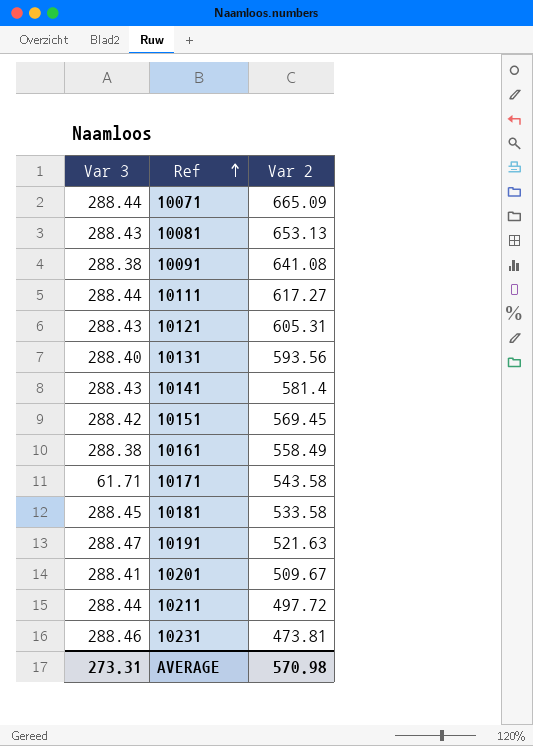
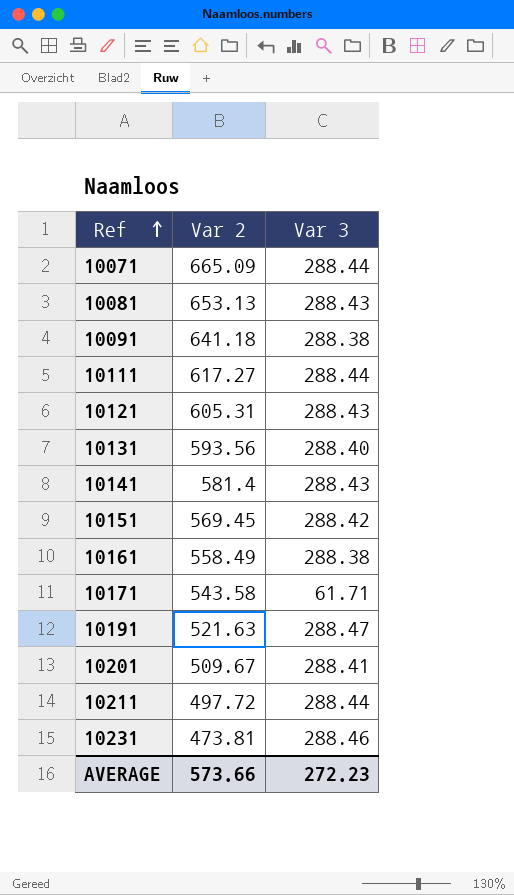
column Var 3 | position: 1 -> 3
row 10181: 288.45 | 533.58 -> none
10091 | Var 2: 641.08 -> 641.18
AVERAGE | Var 2: 570.98 -> 573.66
AVERAGE | Var 3: 273.31 -> 272.23

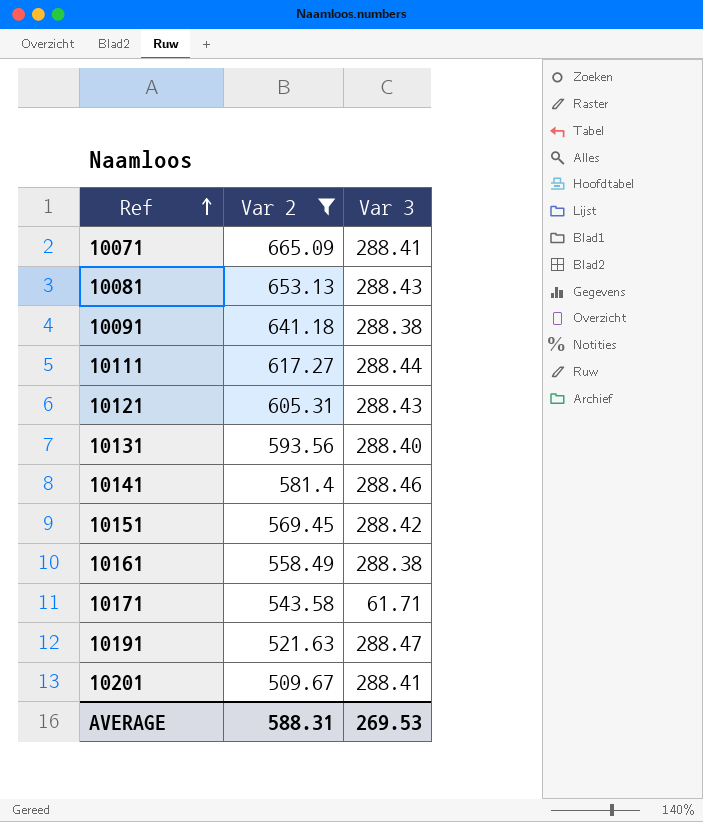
filter: none -> Var 2 >= 509.67
10071 | Var 3: 288.44 -> 288.41
10141 | Var 3: 288.43 -> 288.46
AVERAGE | Var 2: 573.66 -> 588.31
AVERAGE | Var 3: 272.23 -> 269.53

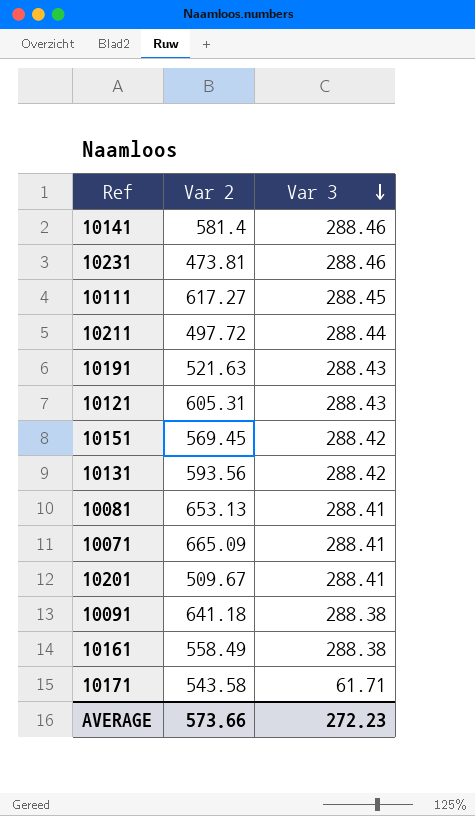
filter: Var 2 >= 509.67 -> none
row order: Ref ascending -> Var 3 descending
10111 | Var 3: 288.44 -> 288.45
10191 | Var 3: 288.47 -> 288.43
10131 | Var 3: 288.40 -> 288.42
10081 | Var 3: 288.43 -> 288.41
AVERAGE | Var 2: 588.31 -> 573.66
AVERAGE | Var 3: 269.53 -> 272.23

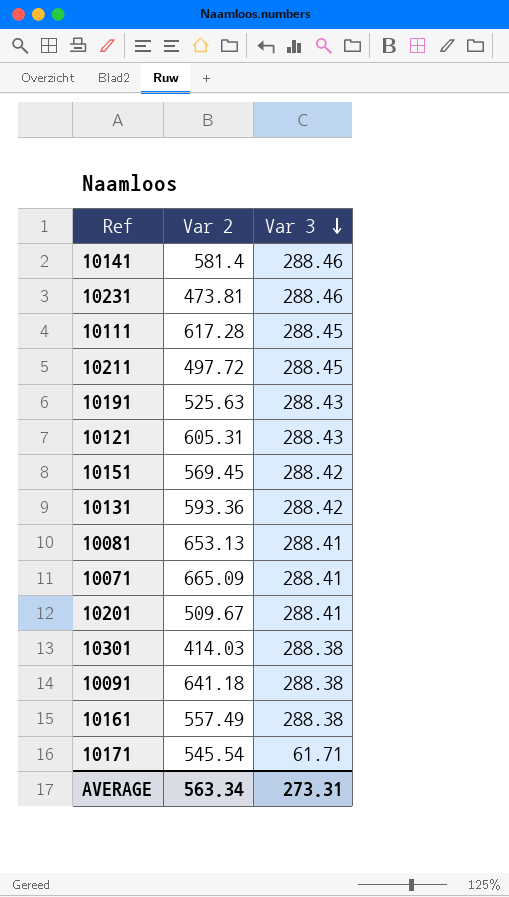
10111 | Var 2: 617.27 -> 617.28
10211 | Var 3: 288.44 -> 288.45
10191 | Var 2: 521.63 -> 525.63
10131 | Var 2: 593.56 -> 593.36
row 10301: none -> 414.03 | 288.38
10161 | Var 2: 558.49 -> 557.49
10171 | Var 2: 543.58 -> 545.54
AVERAGE | Var 2: 573.66 -> 563.34
AVERAGE | Var 3: 272.23 -> 273.31

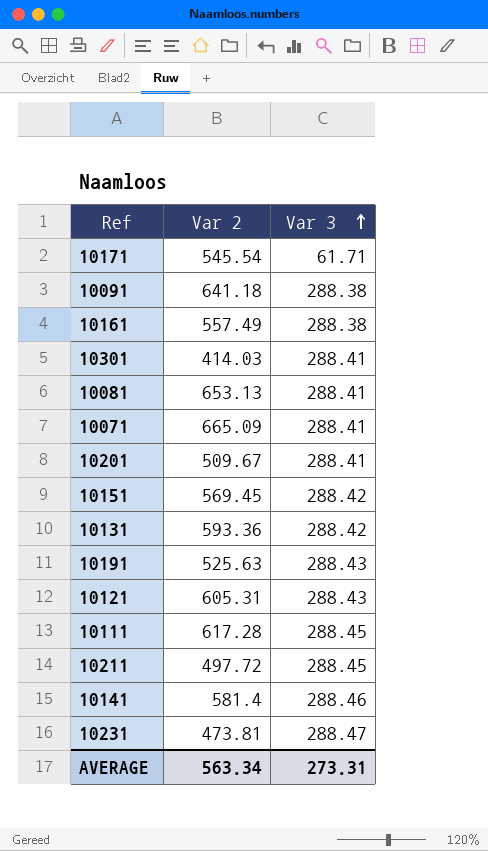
row order: Var 3 descending -> Var 3 ascending
10301 | Var 3: 288.38 -> 288.41
10231 | Var 3: 288.46 -> 288.47

